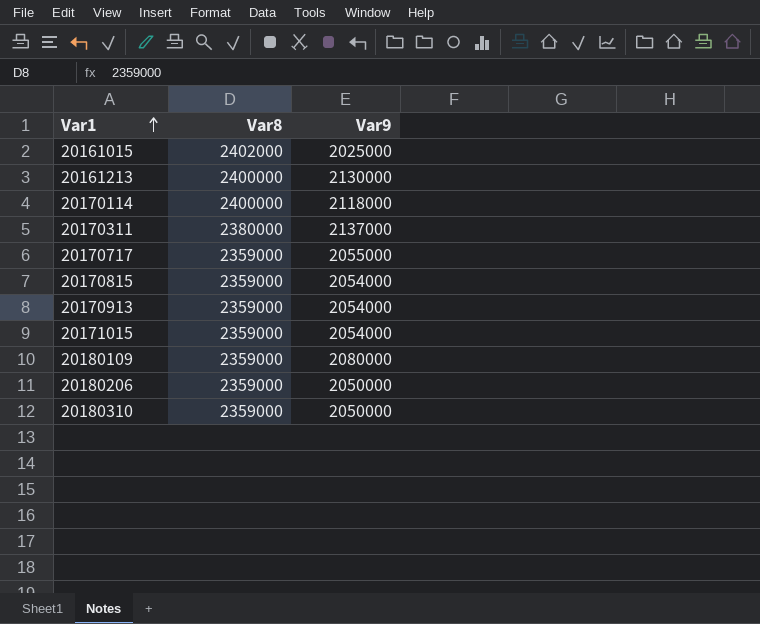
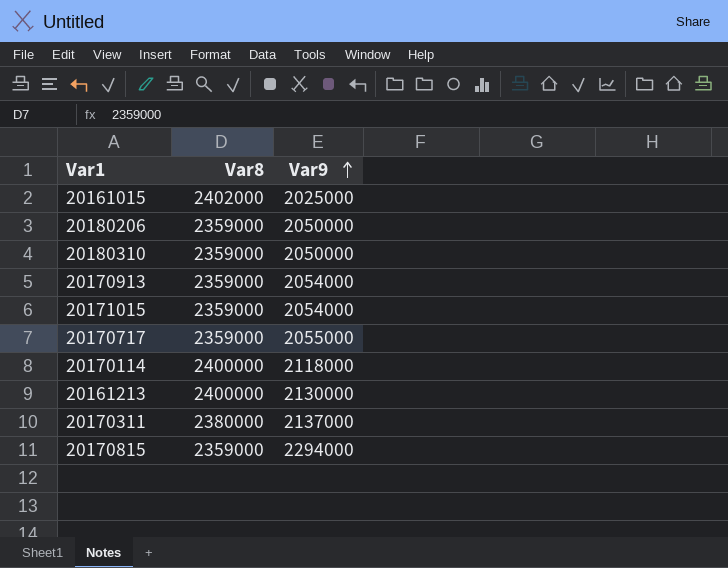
row order: Var1 ascending -> Var9 ascending
row 20180109: 2359000 | 2080000 -> none
20170815 | Var9: 2054000 -> 2294000

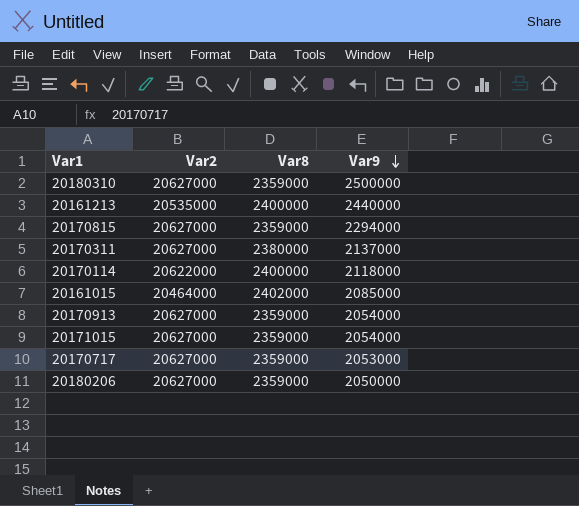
row order: Var9 ascending -> Var9 descending
column Var2 | position: none -> 2
20180310 | Var9: 2050000 -> 2500000
20161213 | Var9: 2130000 -> 2440000
20161015 | Var9: 2025000 -> 2085000
20170717 | Var9: 2055000 -> 2053000

